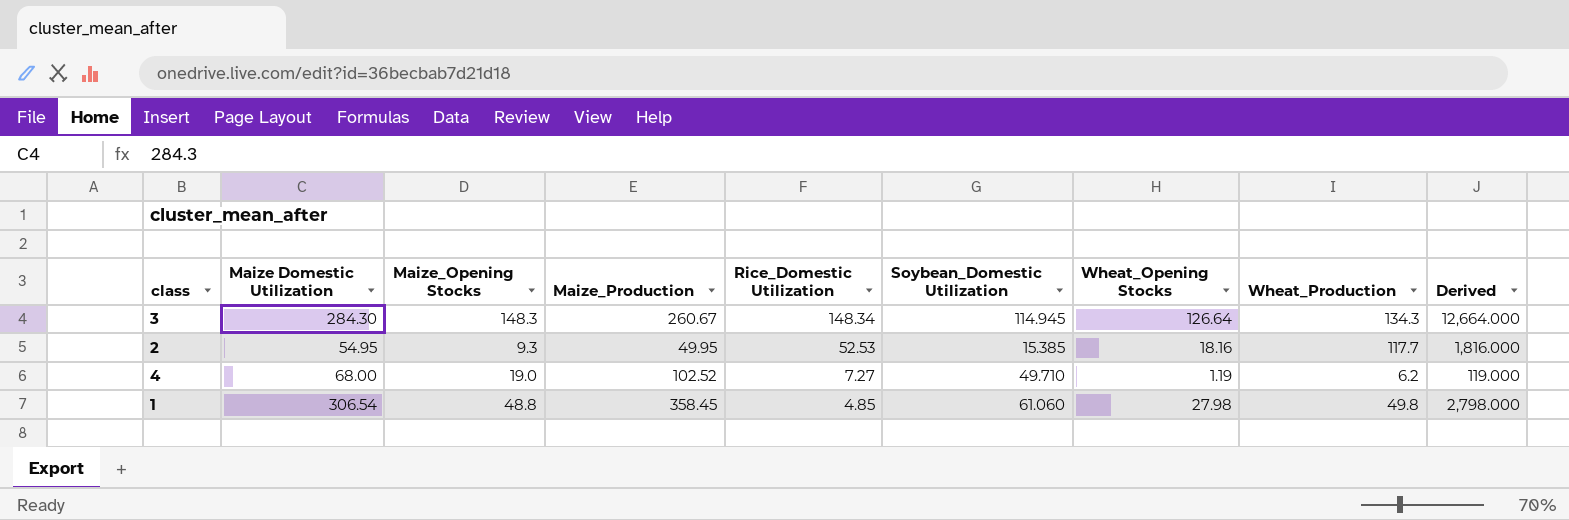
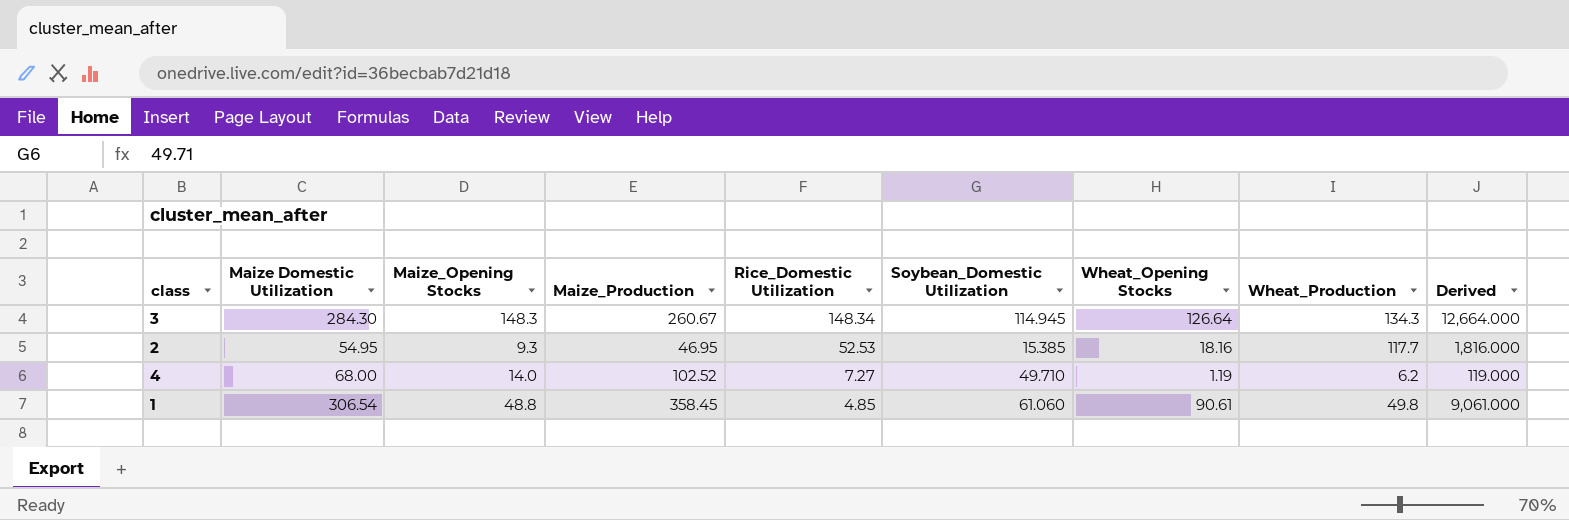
2 | Maize_Production: 49.95 -> 46.95
4 | Maize_Opening Stocks: 19.0 -> 14.0
1 | Wheat_Opening Stocks: 27.98 -> 90.61
1 | Derived: 2,798.000 -> 9,061.000

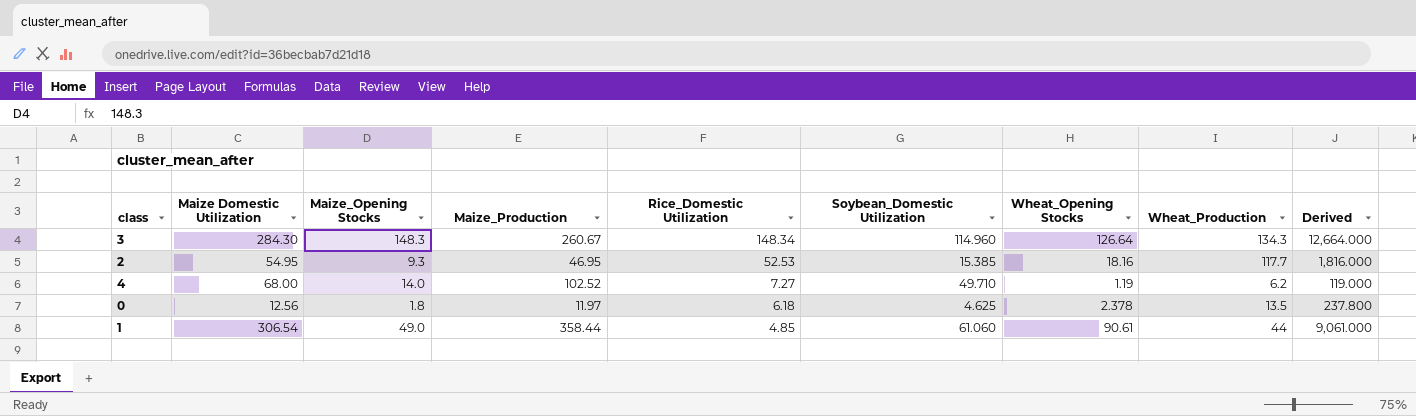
3 | Soybean_Domestic Utilization: 114.945 -> 114.960
row 0: none -> 12.56 | 1.8 | 11.97 | 6.18 | 4.625 | 2.378 | 13.5 | 237.800
1 | Maize_Opening Stocks: 48.8 -> 49.0
1 | Maize_Production: 358.45 -> 358.44
1 | Wheat_Production: 49.8 -> 44

